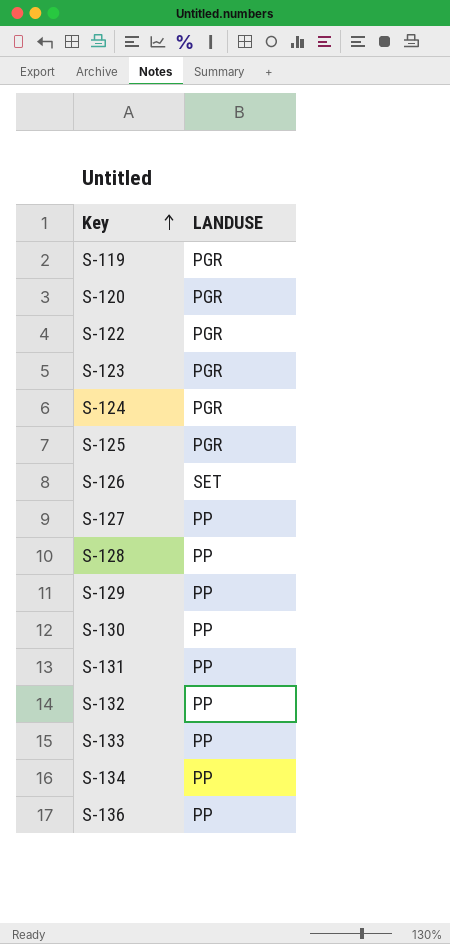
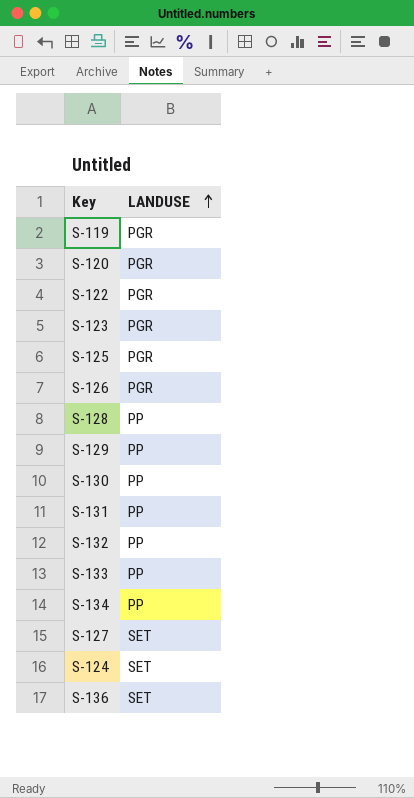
row order: Key ascending -> LANDUSE ascending
S-126 | LANDUSE: SET -> PGR
S-127 | LANDUSE: PP -> SET
S-124 | LANDUSE: PGR -> SET
S-136 | LANDUSE: PP -> SET

